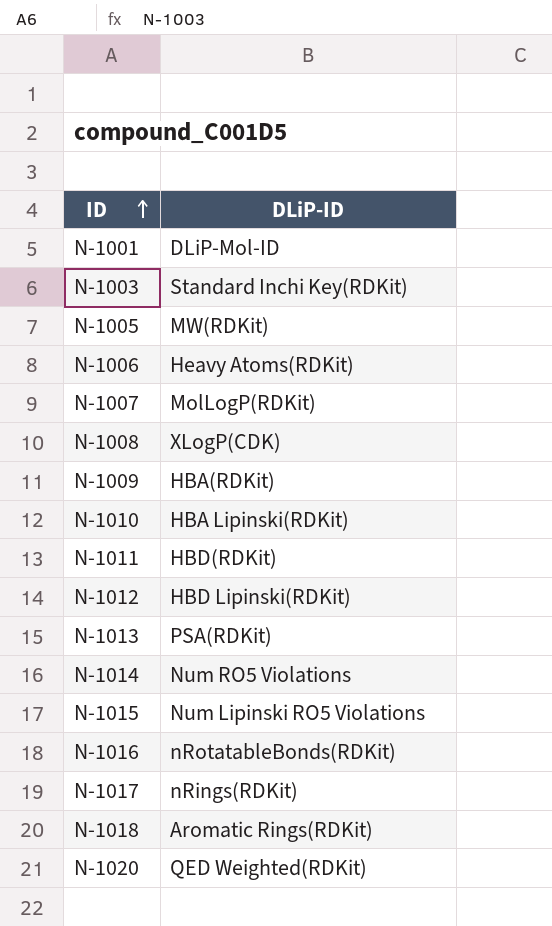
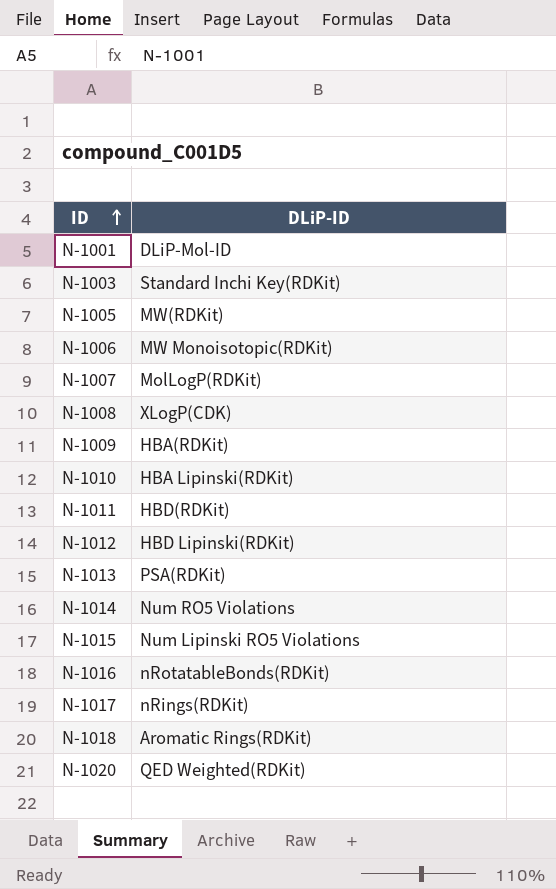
N-1006 | DLiP-ID: Heavy Atoms(RDKit) -> MW Monoisotopic(RDKit)

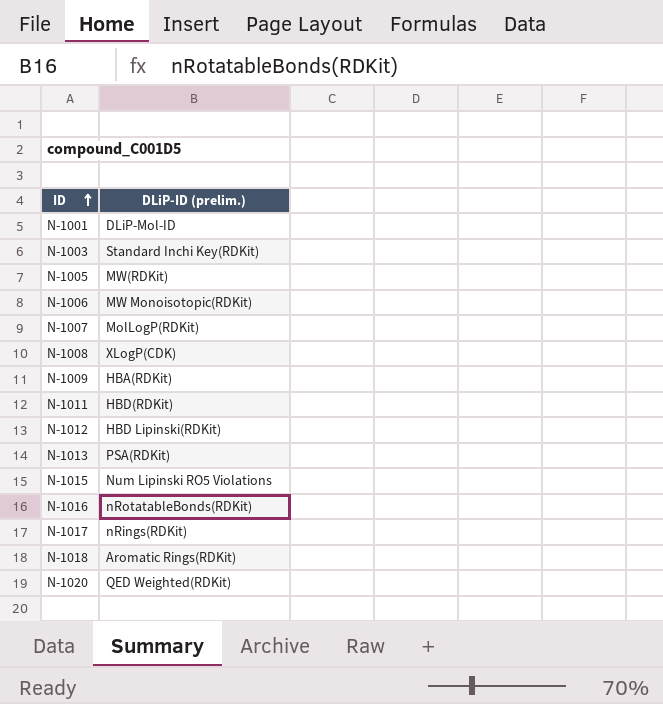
column name: DLiP-ID -> DLiP-ID (prelim.)
row N-1010: HBA Lipinski(RDKit) -> none
row N-1014: Num RO5 Violations -> none

